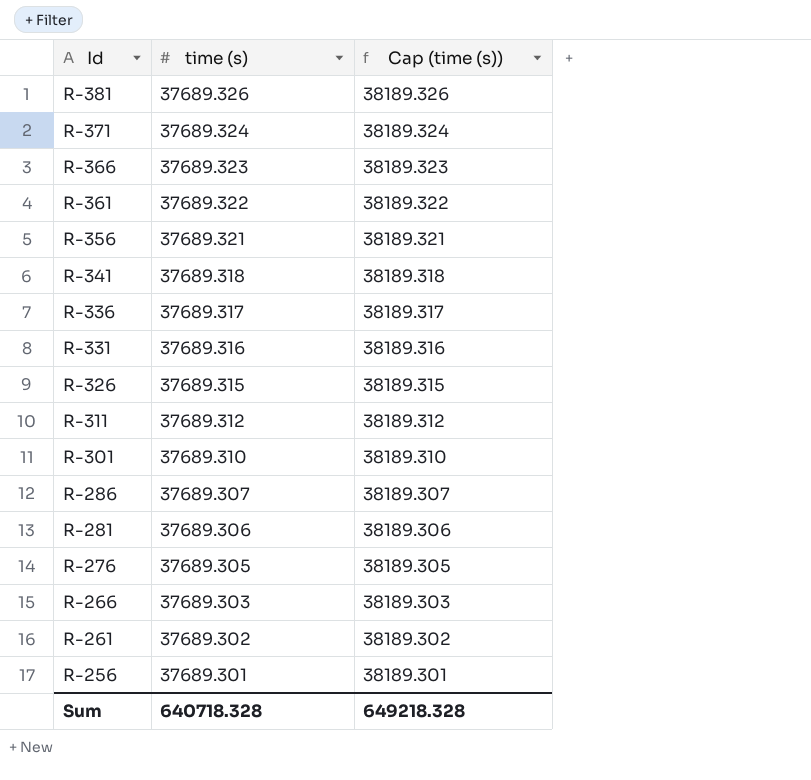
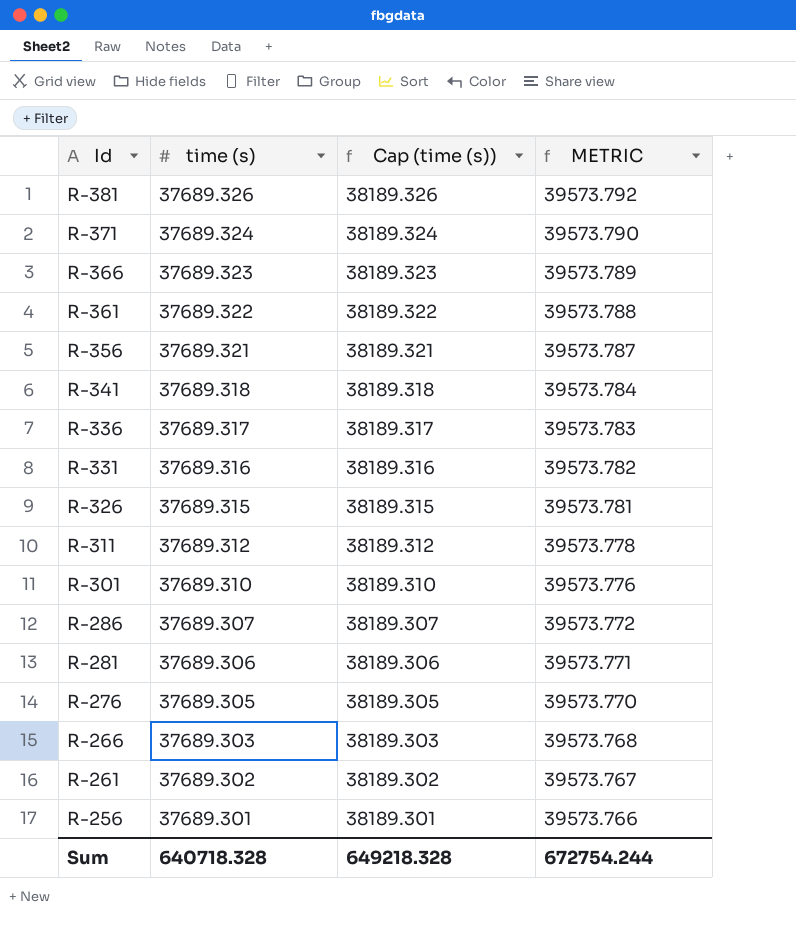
column METRIC | formula: none -> [time (s)] * 1.05

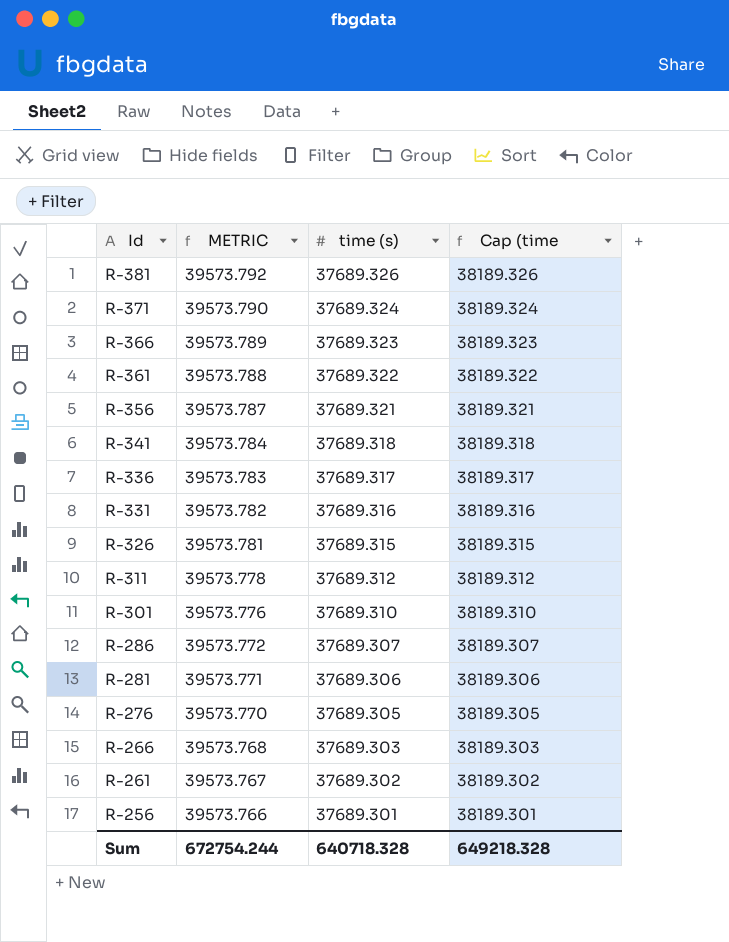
column METRIC | position: 4 -> 2
column name: Cap (time (s)) -> Cap (time

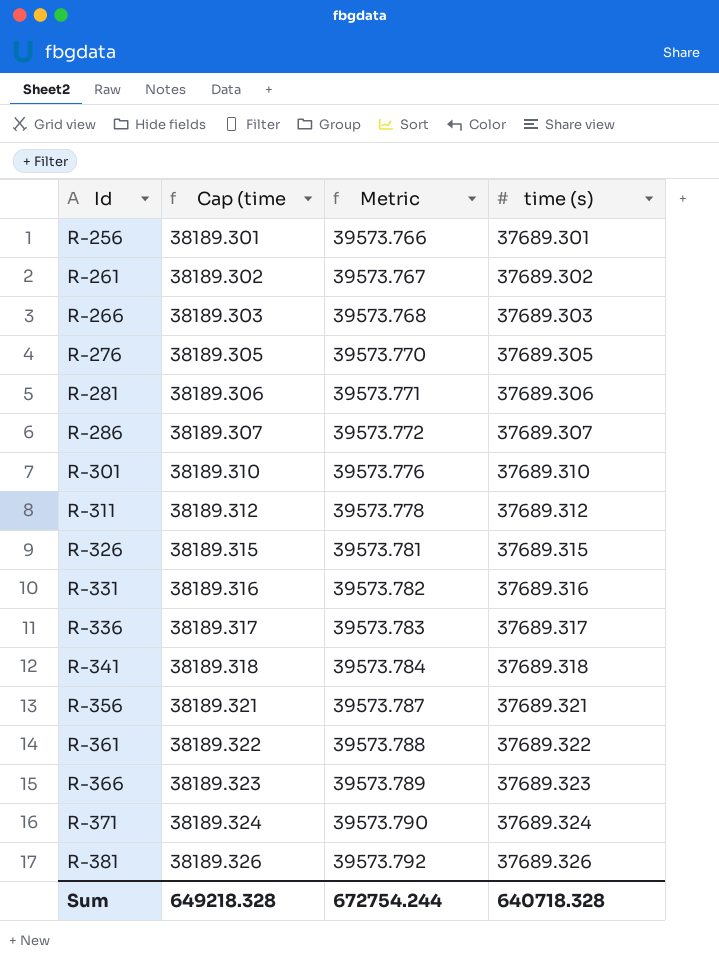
row order: Id descending -> Id ascending
column Cap (time | position: 4 -> 2
column name: METRIC -> Metric

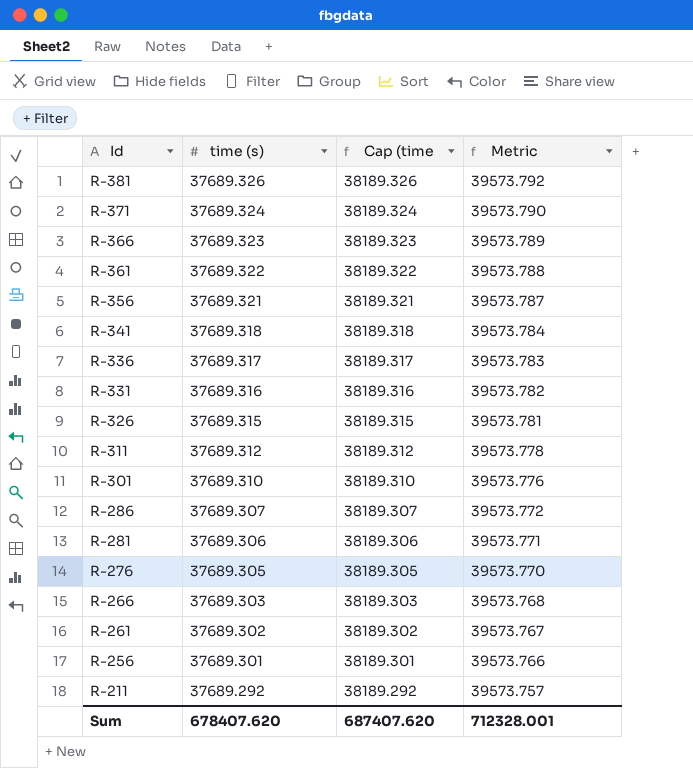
row order: Id ascending -> Id descending
column time (s) | position: 4 -> 2
row R-211: none -> 37689.292 | 38189.292 | 39573.757
Sum | time (s): 640718.328 -> 678407.620
Sum | Cap (time: 649218.328 -> 687407.620
Sum | Metric: 672754.244 -> 712328.001

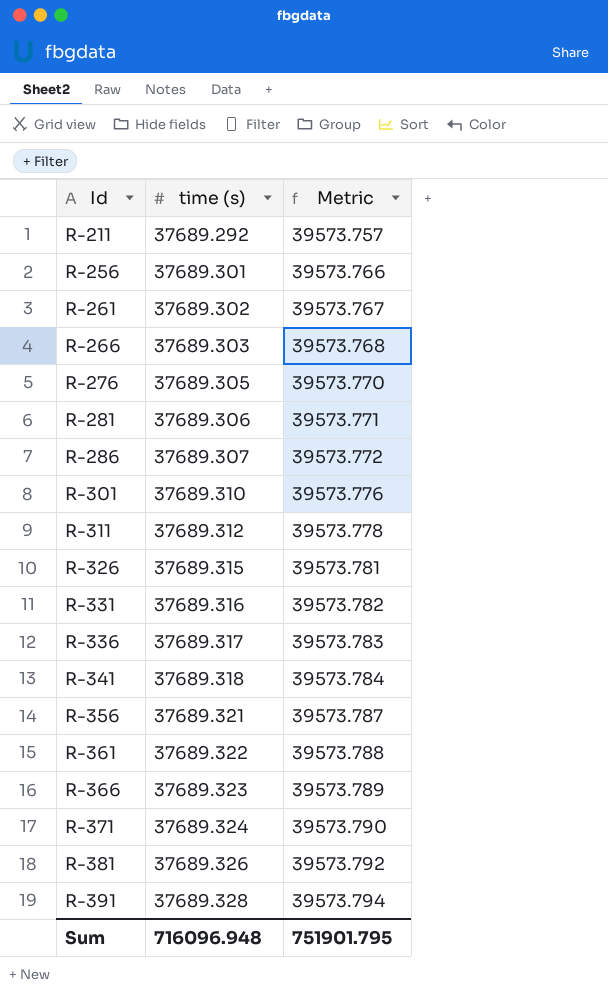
row order: Id descending -> Id ascending
column Cap (time | formula: [time (s)] + 500 -> none
row R-391: none -> 37689.328 | 39573.794
Sum | time (s): 678407.620 -> 716096.948
Sum | Metric: 712328.001 -> 751901.795

